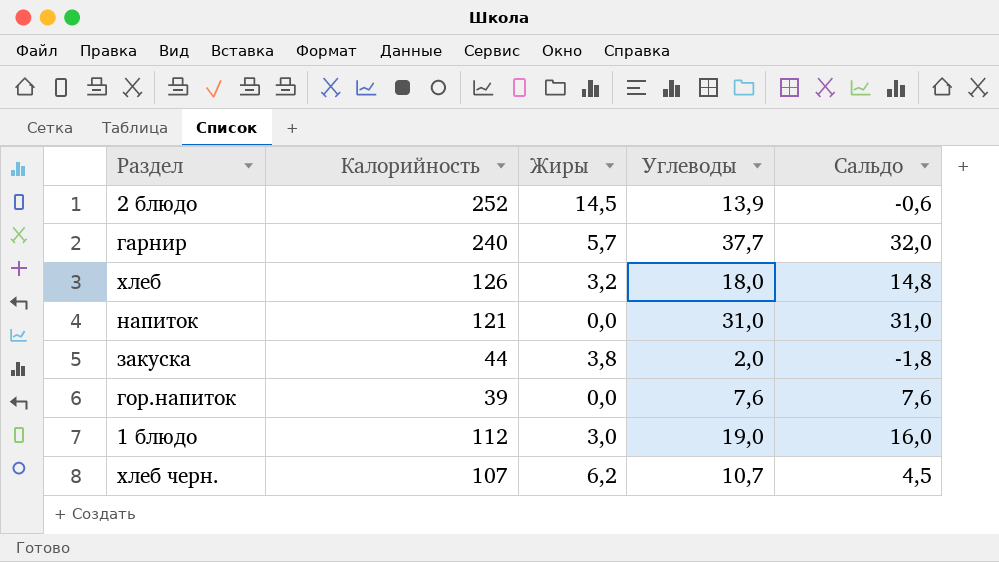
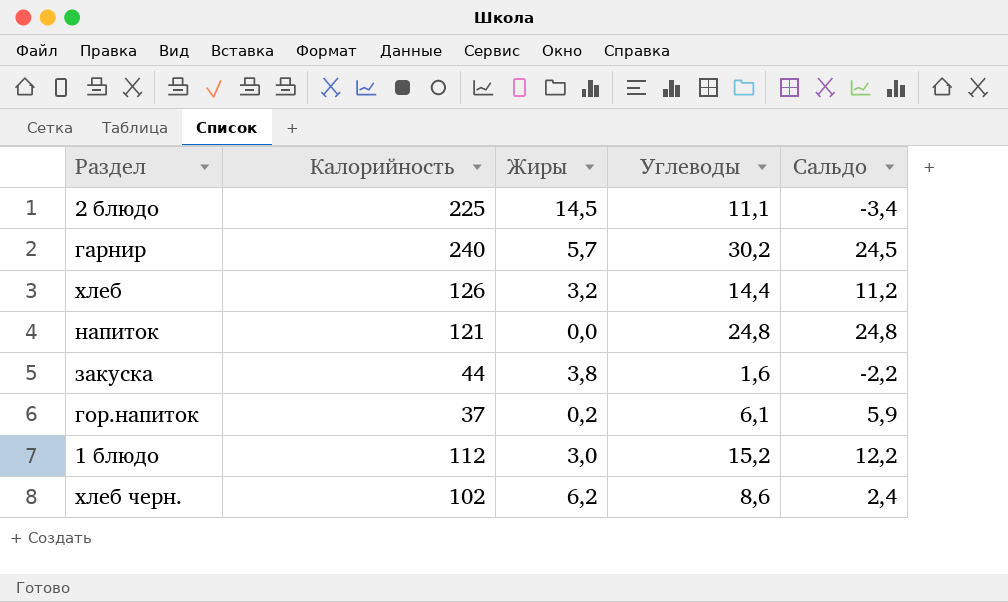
2 блюдо | Калорийность: 252 -> 225
2 блюдо | Углеводы: 13,9 -> 11,1
2 блюдо | Сальдо: -0,6 -> -3,4
гарнир | Углеводы: 37,7 -> 30,2
гарнир | Сальдо: 32,0 -> 24,5
хлеб | Углеводы: 18,0 -> 14,4
хлеб | Сальдо: 14,8 -> 11,2
напиток | Углеводы: 31,0 -> 24,8
напиток | Сальдо: 31,0 -> 24,8
закуска | Углеводы: 2,0 -> 1,6
закуска | Сальдо: -1,8 -> -2,2
гор.напиток | Калорийность: 39 -> 37
гор.напиток | Жиры: 0,0 -> 0,2
гор.напиток | Углеводы: 7,6 -> 6,1
гор.напиток | Сальдо: 7,6 -> 5,9
1 блюдо | Углеводы: 19,0 -> 15,2
1 блюдо | Сальдо: 16,0 -> 12,2
хлеб черн. | Калорийность: 107 -> 102
хлеб черн. | Углеводы: 10,7 -> 8,6
хлеб черн. | Сальдо: 4,5 -> 2,4

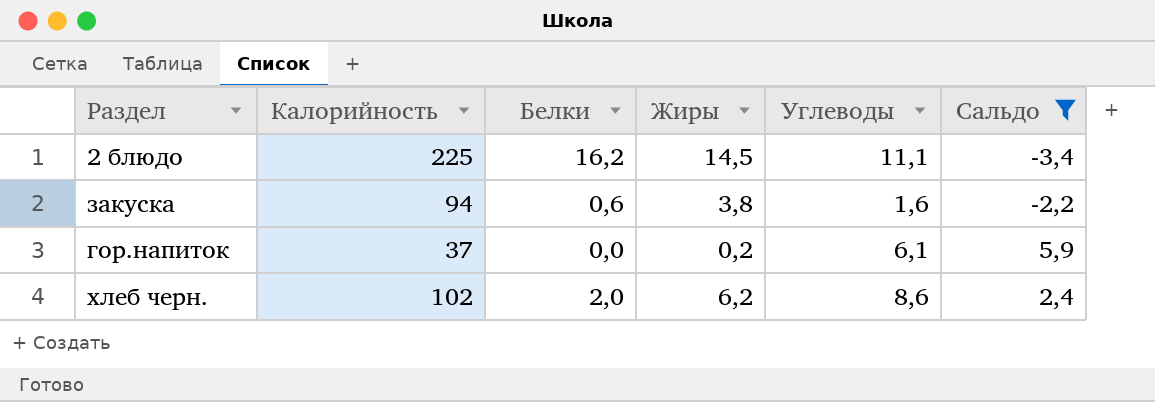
filter: none -> Сальдо <= 5,9
column Белки | position: none -> 3
закуска | Калорийность: 44 -> 94

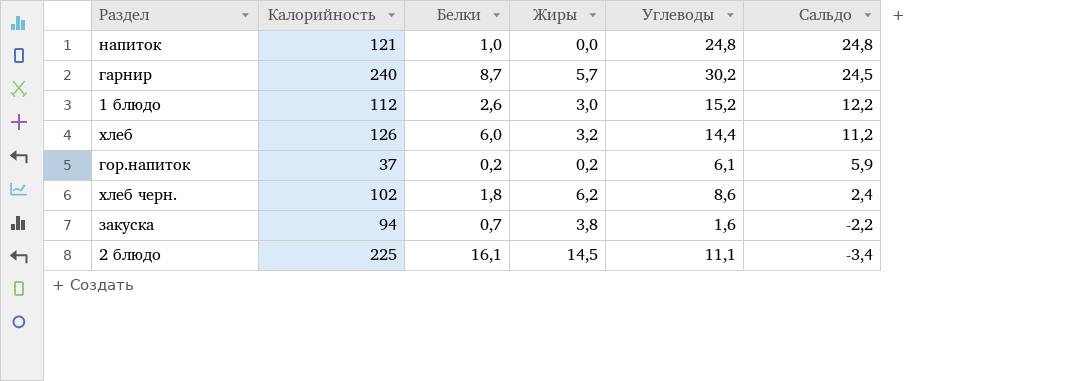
filter: Сальдо <= 5,9 -> none
row order: none -> Сальдо descending
гор.напиток | Белки: 0,0 -> 0,2
хлеб черн. | Белки: 2,0 -> 1,8
закуска | Белки: 0,6 -> 0,7
2 блюдо | Белки: 16,2 -> 16,1

